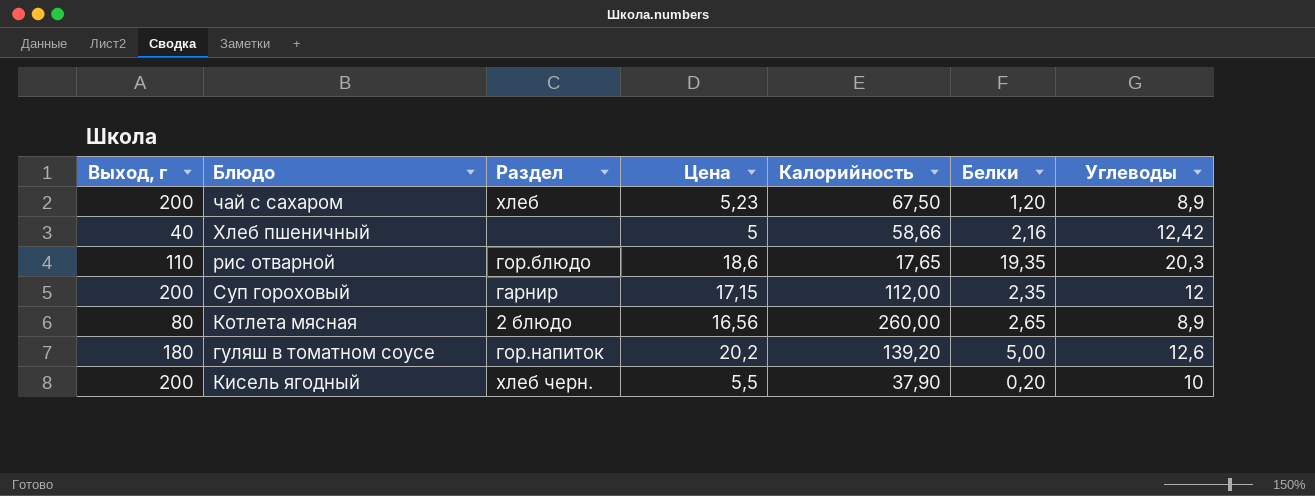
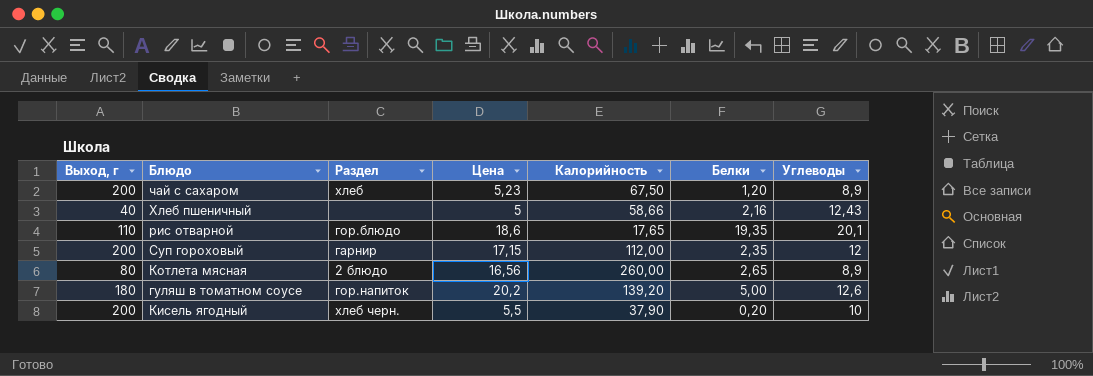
Хлеб пшеничный | Углеводы: 12,42 -> 12,43
рис отварной | Углеводы: 20,3 -> 20,1

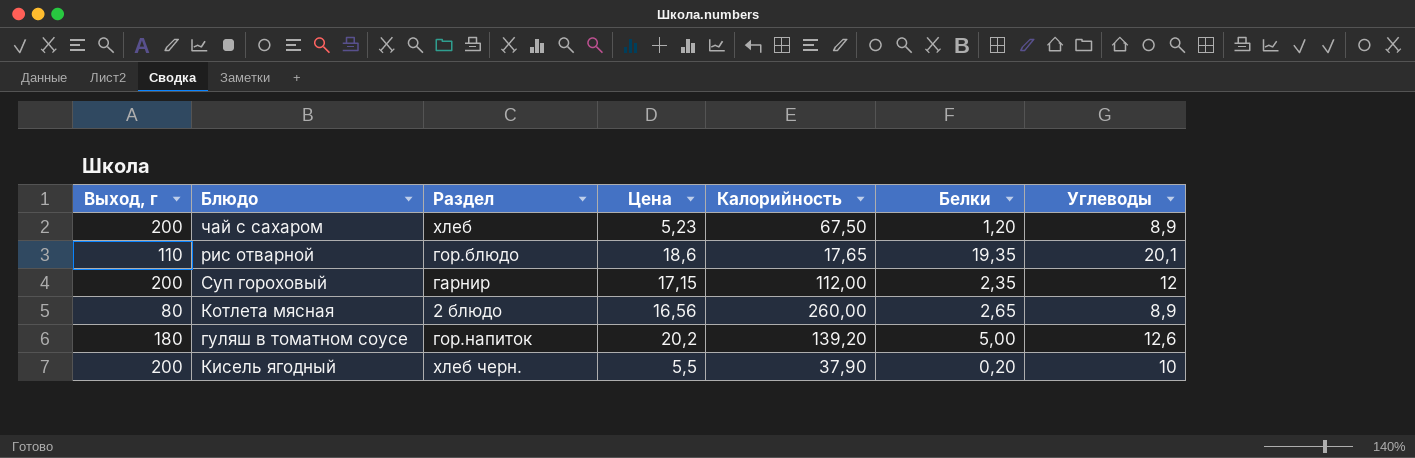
row Хлеб пшеничный: 40 | none | 5 | 58,66 | 2,16 | 12,43 -> none

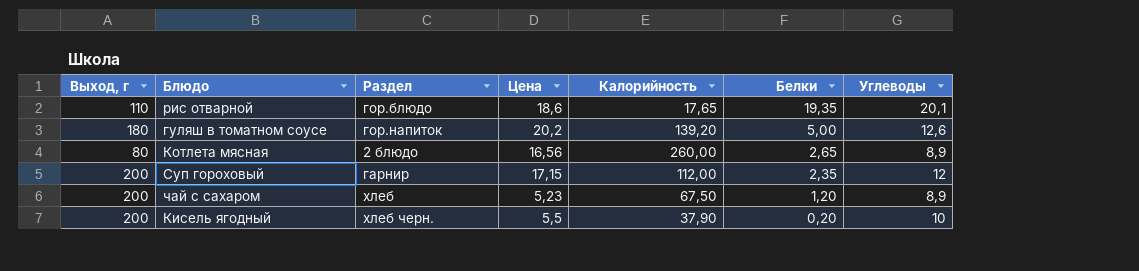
row order: none -> Белки descending

